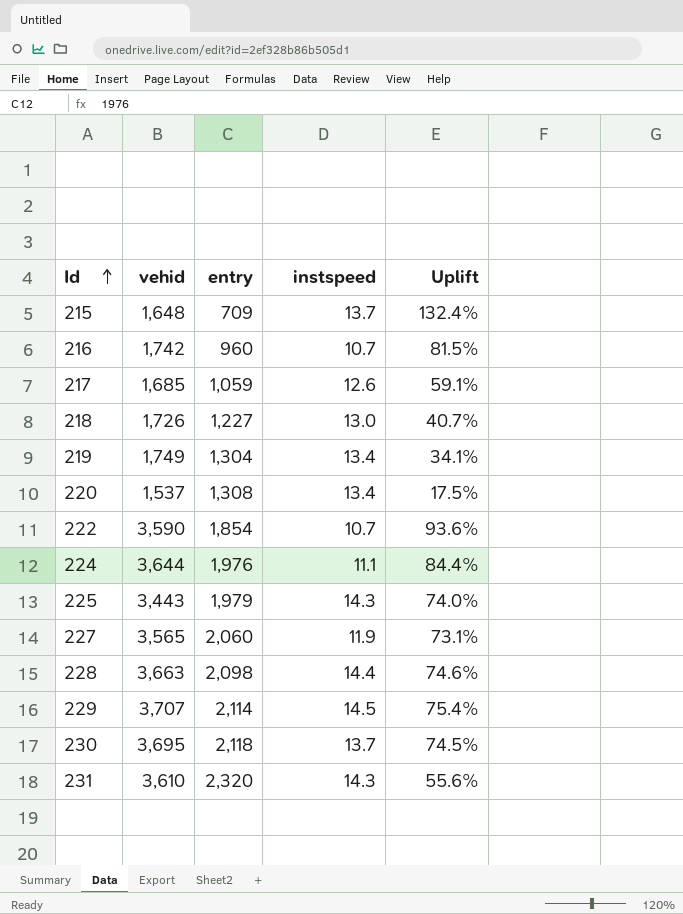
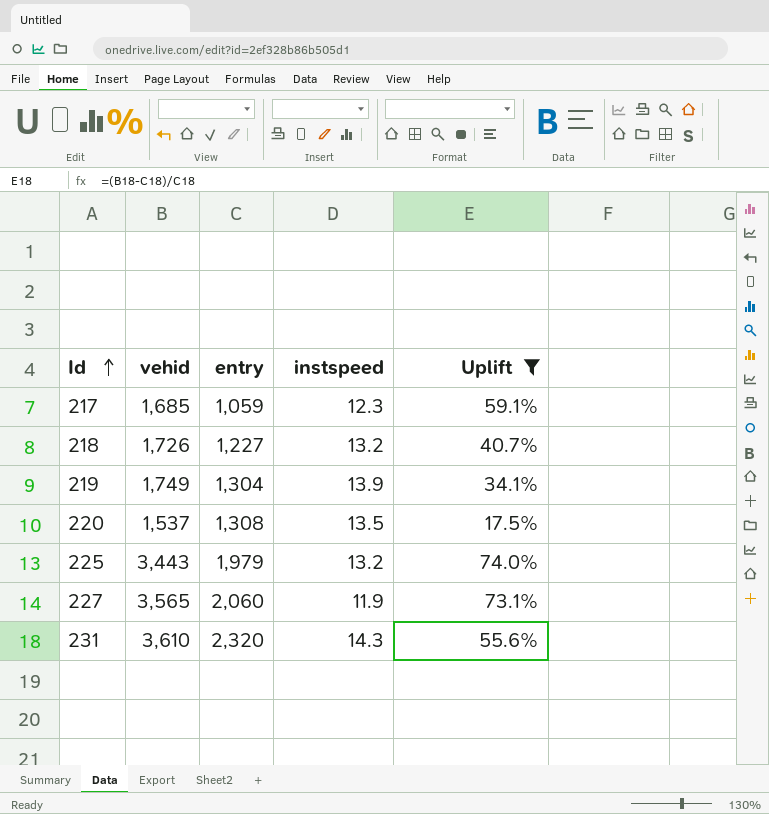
filter: none -> Uplift <= 74.0%
217 | instspeed: 12.6 -> 12.3
218 | instspeed: 13.0 -> 13.2
219 | instspeed: 13.4 -> 13.9
220 | instspeed: 13.4 -> 13.5
225 | instspeed: 14.3 -> 13.2

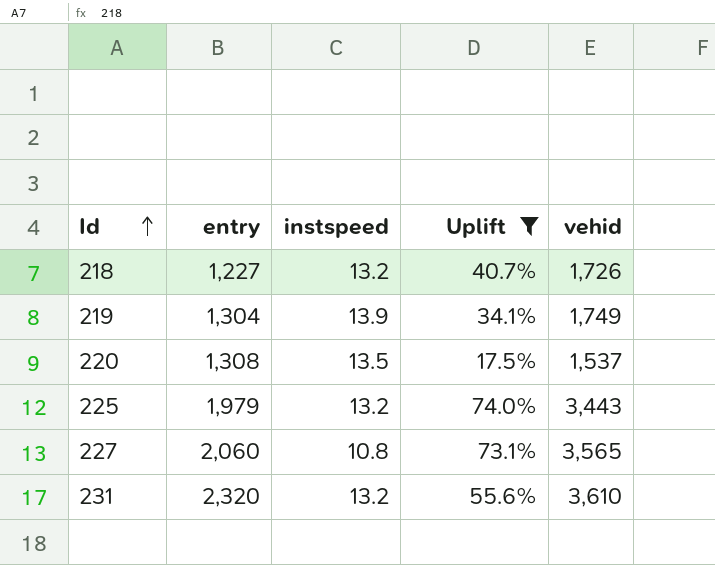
column vehid | position: 2 -> 5
row 217: 1,685 | 1,059 | 12.3 | 59.1% -> none
227 | instspeed: 11.9 -> 10.8
231 | instspeed: 14.3 -> 13.2

